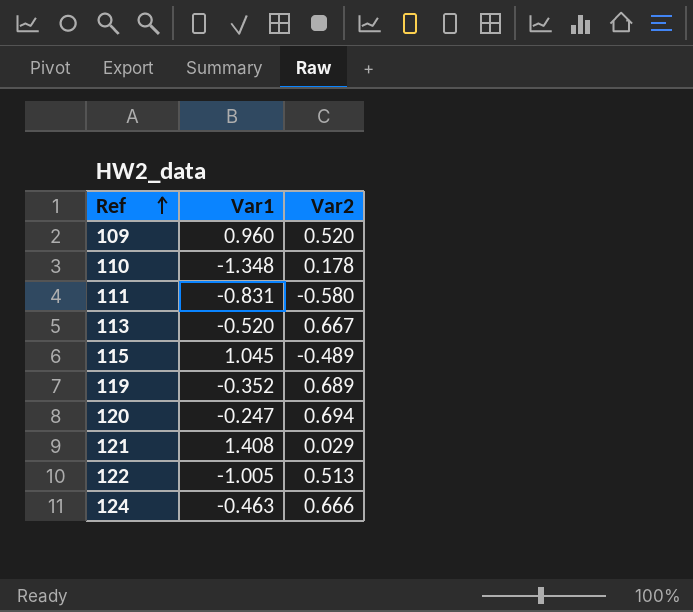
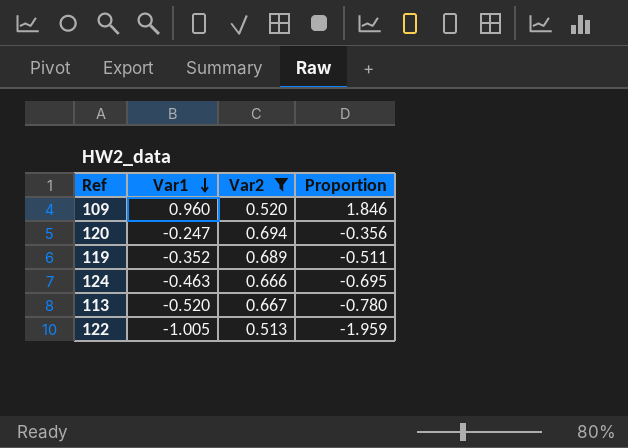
filter: none -> Var2 >= 0.513
row order: Ref ascending -> Var1 descending
column Proportion | formula: none -> [Var1] / [Var2]

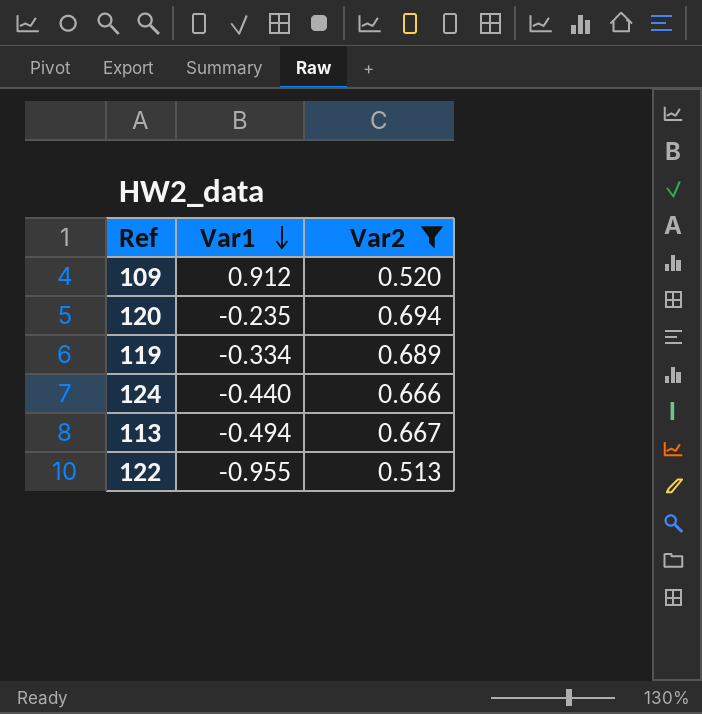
column Proportion | formula: [Var1] / [Var2] -> none
109 | Var1: 0.960 -> 0.912
120 | Var1: -0.247 -> -0.235
119 | Var1: -0.352 -> -0.334
124 | Var1: -0.463 -> -0.440
113 | Var1: -0.520 -> -0.494
122 | Var1: -1.005 -> -0.955

